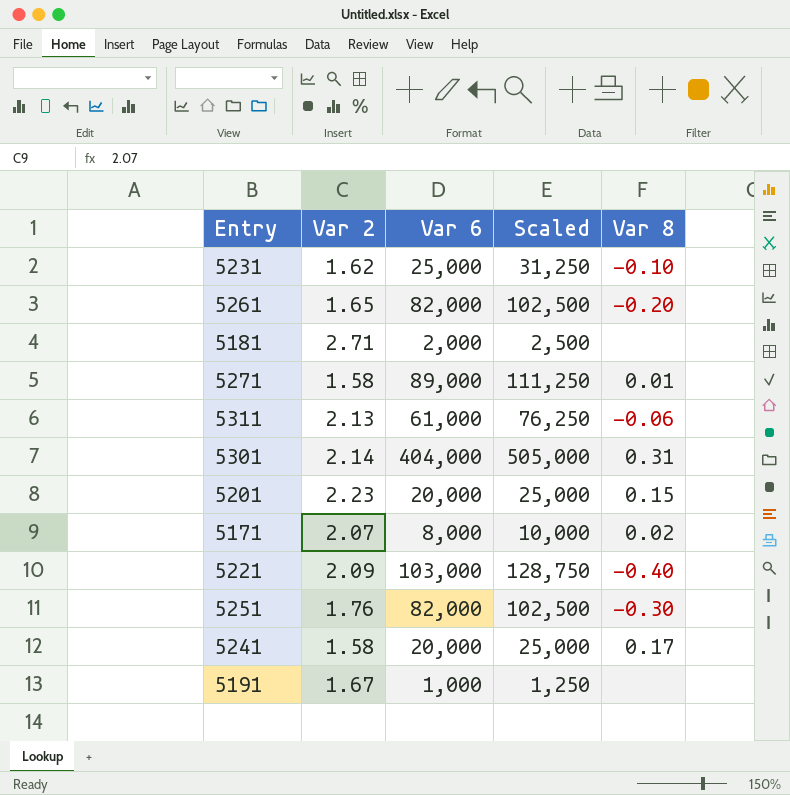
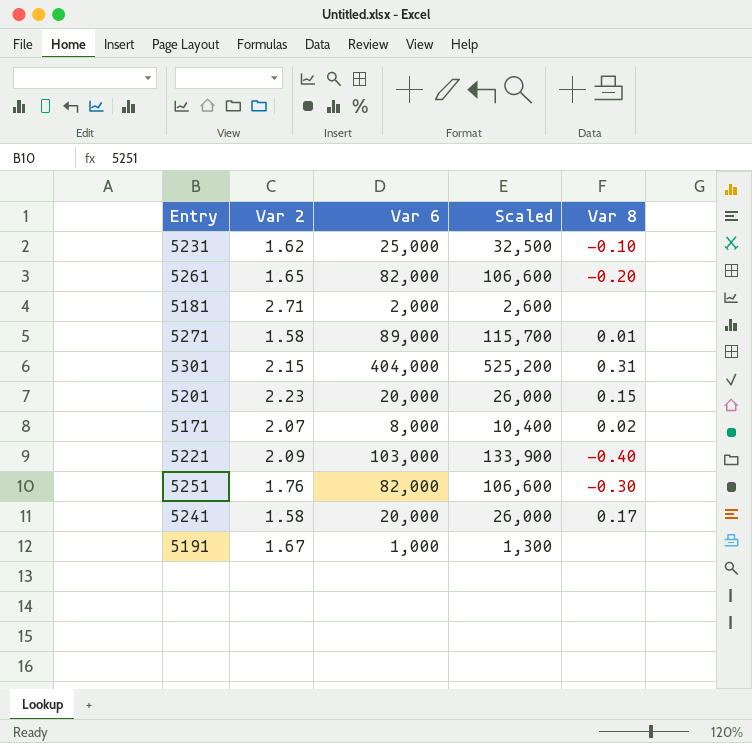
column Scaled | formula: [Var 6] * 1.25 -> [Var 6] * 1.3
row 5311: 2.13 | 61,000 | 76,250 | -0.06 -> none
5301 | Var 2: 2.14 -> 2.15

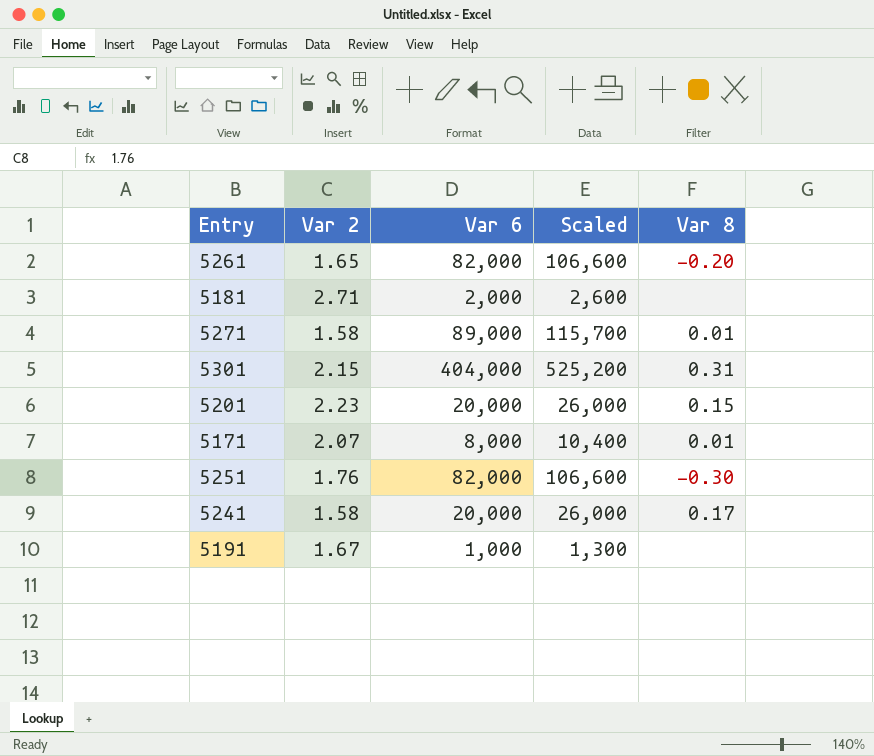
row 5231: 1.62 | 25,000 | 32,500 | -0.10 -> none
row 5221: 2.09 | 103,000 | 133,900 | -0.40 -> none
5171 | Var 8: 0.02 -> 0.01

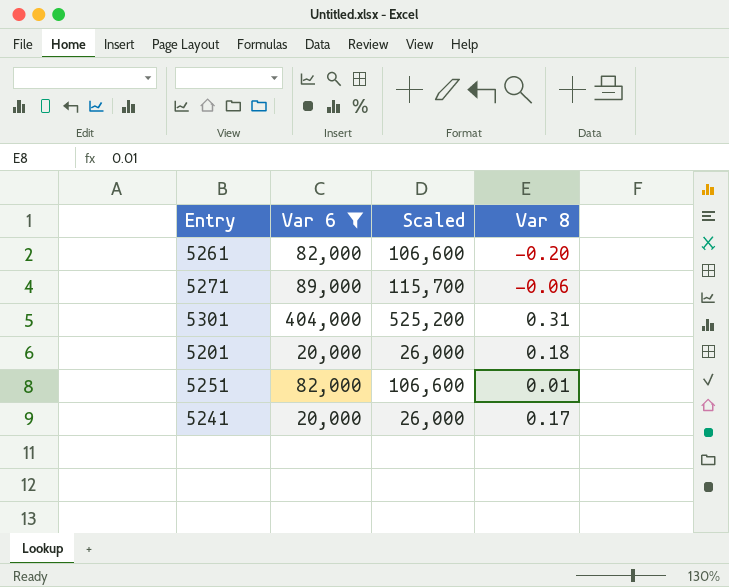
filter: none -> Var 6 >= 20,000
column Var 2 | position: 2 -> none
5271 | Var 8: 0.01 -> -0.06
5201 | Var 8: 0.15 -> 0.18
5251 | Var 8: -0.30 -> 0.01

